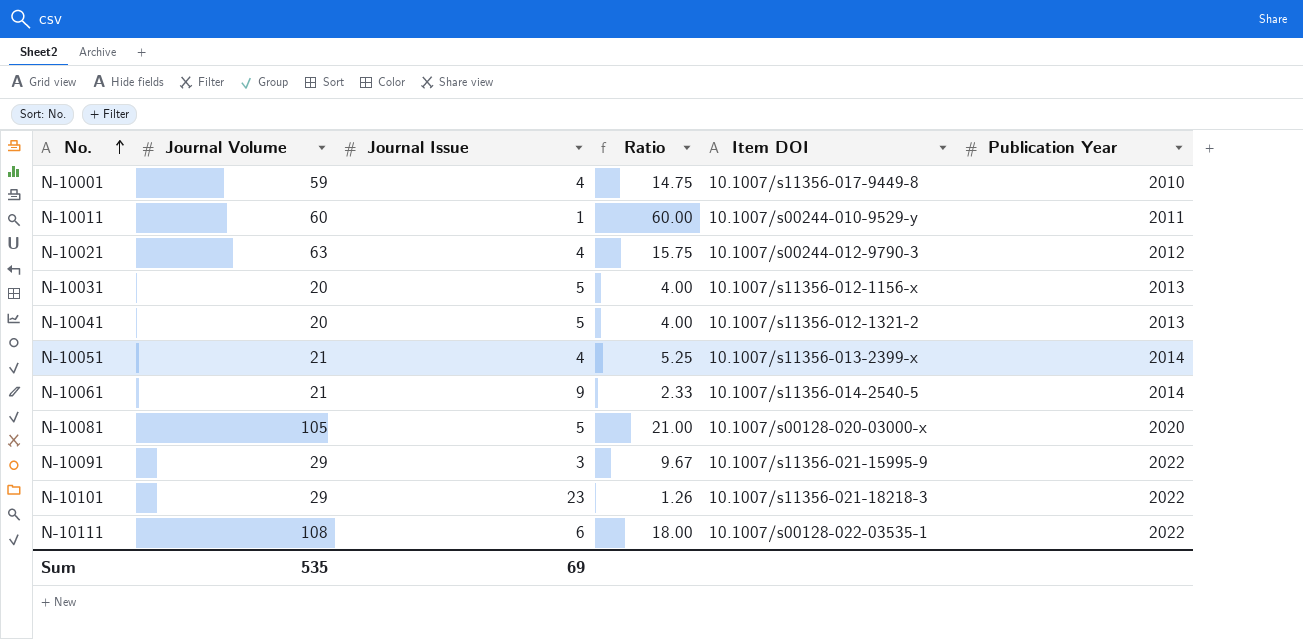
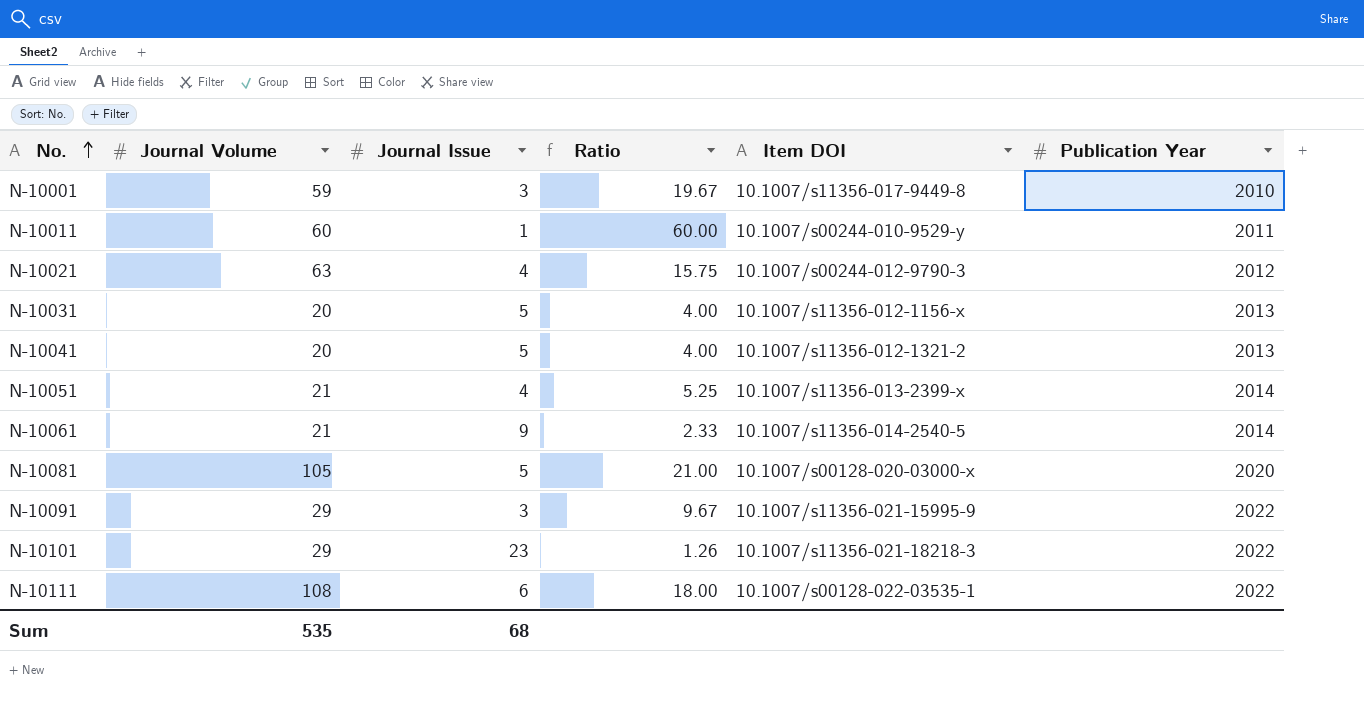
N-10001 | Journal Issue: 4 -> 3
N-10001 | Ratio: 14.75 -> 19.67
Sum | Journal Issue: 69 -> 68

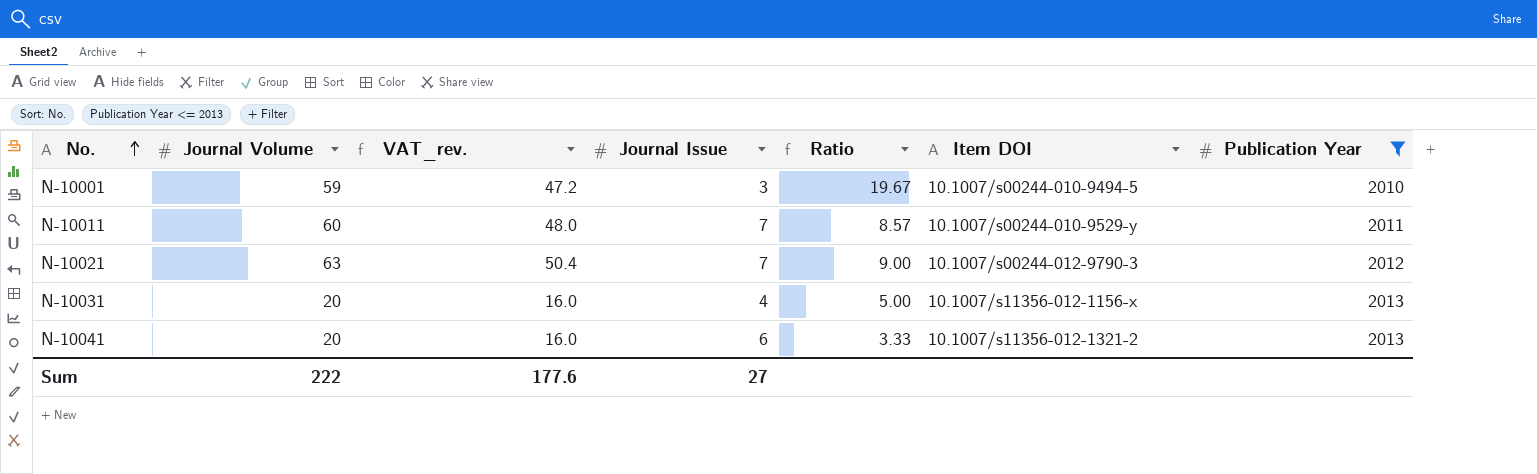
filter: none -> Publication Year <= 2013
column VAT_rev. | formula: none -> [Journal Volume] * 0.8
N-10001 | Item DOI: 10.1007/s11356-017-9449-8 -> 10.1007/s00244-010-9494-5
N-10011 | Journal Issue: 1 -> 7
N-10011 | Ratio: 60.00 -> 8.57
N-10021 | Journal Issue: 4 -> 7
N-10021 | Ratio: 15.75 -> 9.00
N-10031 | Journal Issue: 5 -> 4
N-10031 | Ratio: 4.00 -> 5.00
N-10041 | Journal Issue: 5 -> 6
N-10041 | Ratio: 4.00 -> 3.33
Sum | Journal Volume: 535 -> 222
Sum | Journal Issue: 68 -> 27

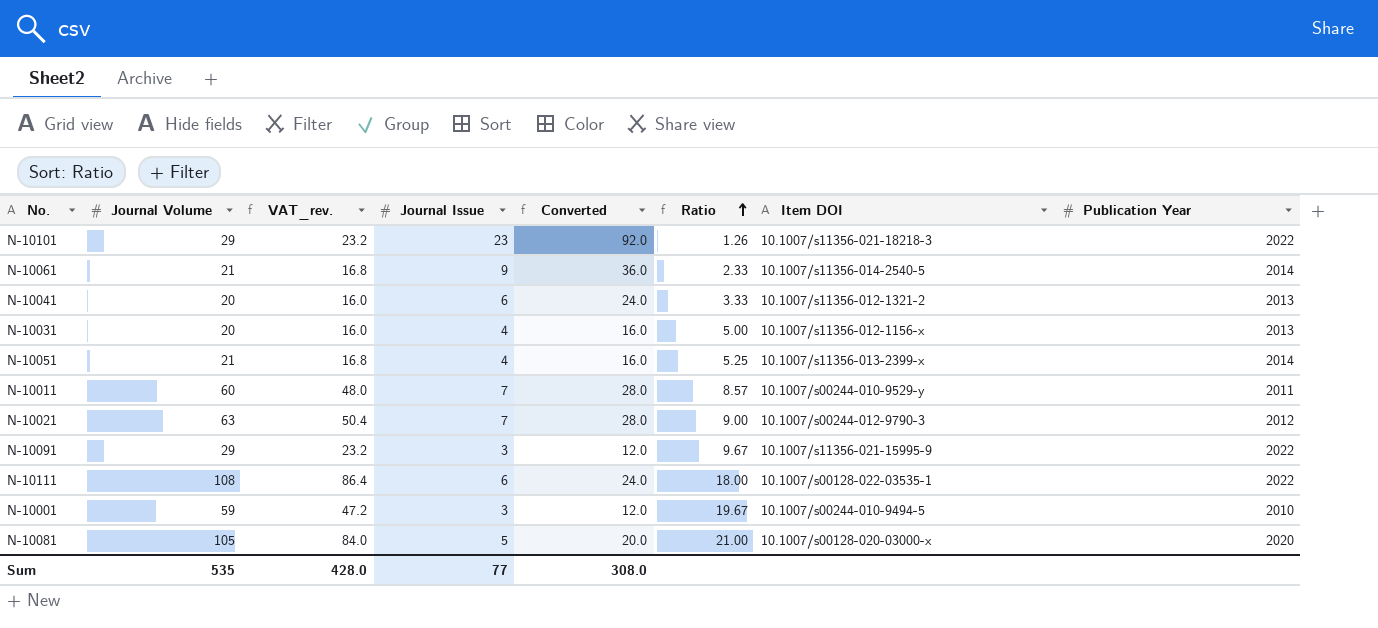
filter: Publication Year <= 2013 -> none
row order: No. ascending -> Ratio ascending
column Converted | formula: none -> [Journal Issue] * 4
Sum | Journal Volume: 222 -> 535
Sum | VAT_rev.: 177.6 -> 428.0
Sum | Journal Issue: 27 -> 77

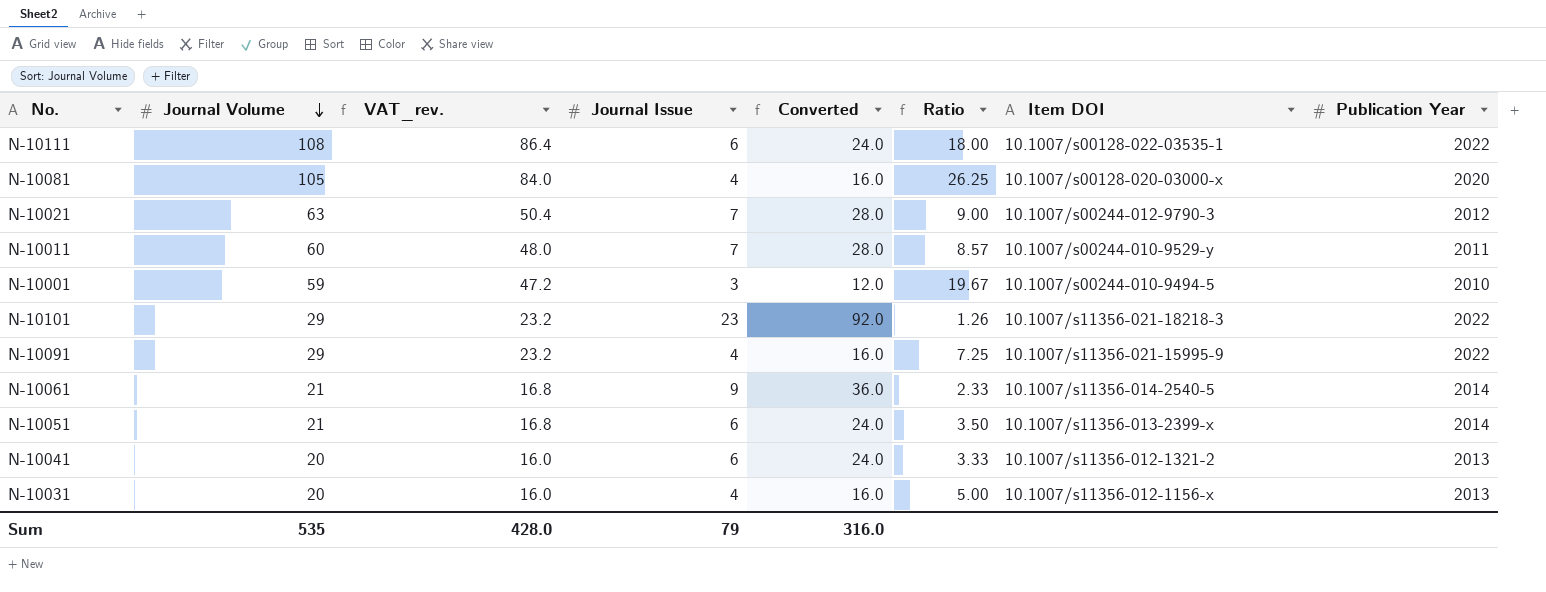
row order: Ratio ascending -> Journal Volume descending
N-10081 | Journal Issue: 5 -> 4
N-10081 | Converted: 20.0 -> 16.0
N-10081 | Ratio: 21.00 -> 26.25
N-10091 | Journal Issue: 3 -> 4
N-10091 | Converted: 12.0 -> 16.0
N-10091 | Ratio: 9.67 -> 7.25
N-10051 | Journal Issue: 4 -> 6
N-10051 | Converted: 16.0 -> 24.0
N-10051 | Ratio: 5.25 -> 3.50
Sum | Journal Issue: 77 -> 79
Sum | Converted: 308.0 -> 316.0

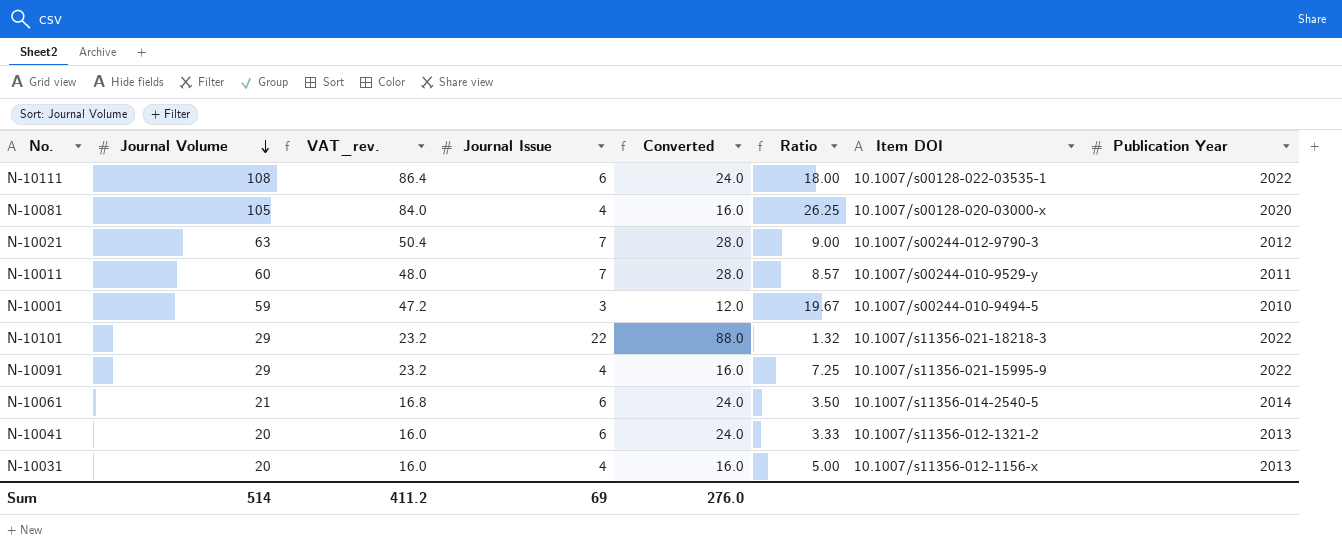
row N-10051: 21 | 16.8 | 6 | 24.0 | 3.50 | 10.1007/s11356-013-2399-x | 2014 -> none
N-10101 | Journal Issue: 23 -> 22
N-10101 | Converted: 92.0 -> 88.0
N-10101 | Ratio: 1.26 -> 1.32
N-10061 | Journal Issue: 9 -> 6
N-10061 | Converted: 36.0 -> 24.0
N-10061 | Ratio: 2.33 -> 3.50
Sum | Journal Volume: 535 -> 514
Sum | VAT_rev.: 428.0 -> 411.2
Sum | Journal Issue: 79 -> 69
Sum | Converted: 316.0 -> 276.0

